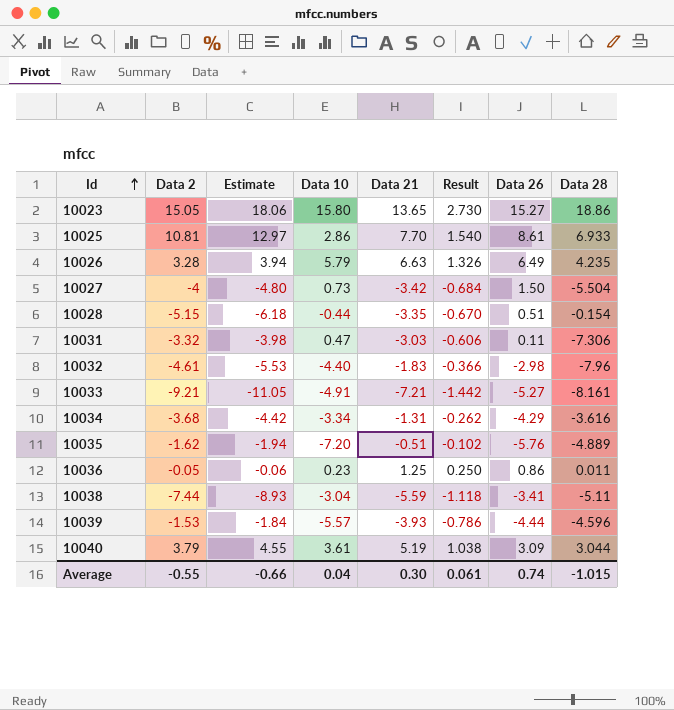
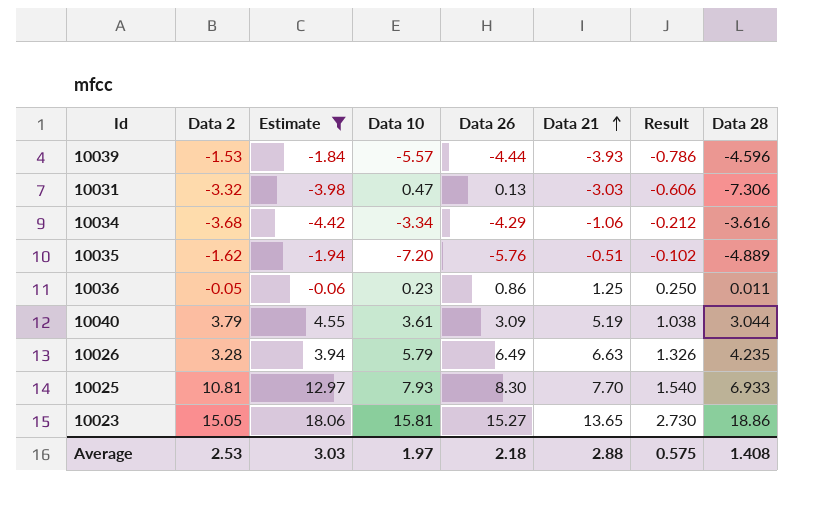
filter: none -> Estimate >= -4.42
row order: Id ascending -> Data 21 ascending
column Data 26 | position: 7 -> 5
10031 | Data 26: 0.11 -> 0.13
10034 | Data 21: -1.31 -> -1.06
10034 | Result: -0.262 -> -0.212
10025 | Data 10: 2.86 -> 7.93
10025 | Data 26: 8.61 -> 8.30
10023 | Data 10: 15.80 -> 15.81
Average | Data 2: -0.55 -> 2.53
Average | Estimate: -0.66 -> 3.03
Average | Data 10: 0.04 -> 1.97
Average | Data 26: 0.74 -> 2.18
Average | Data 21: 0.30 -> 2.88
Average | Result: 0.061 -> 0.575
Average | Data 28: -1.015 -> 1.408

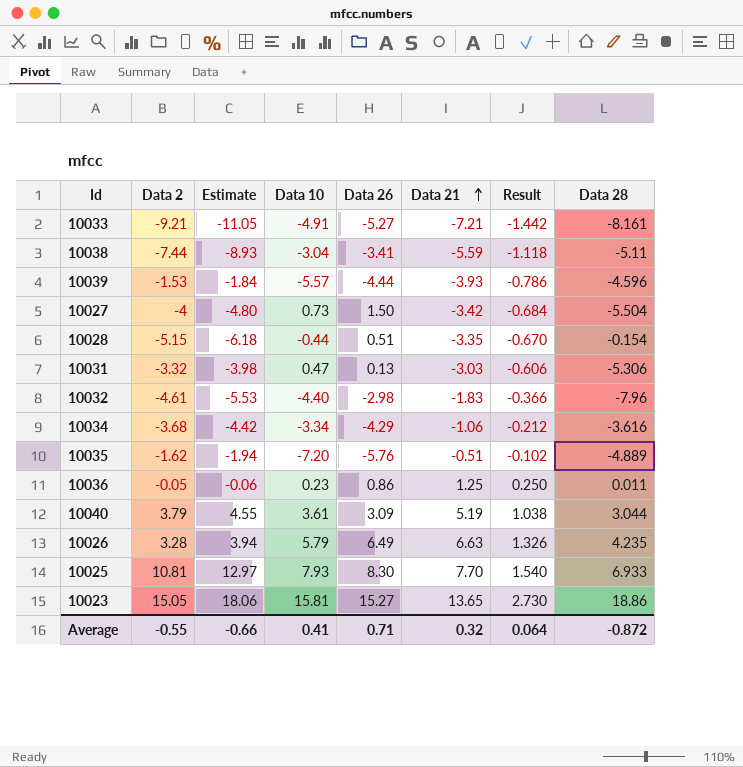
filter: Estimate >= -4.42 -> none
10031 | Data 28: -7.306 -> -5.306
Average | Data 2: 2.53 -> -0.55
Average | Estimate: 3.03 -> -0.66
Average | Data 10: 1.97 -> 0.41
Average | Data 26: 2.18 -> 0.71
Average | Data 21: 2.88 -> 0.32
Average | Result: 0.575 -> 0.064
Average | Data 28: 1.408 -> -0.872

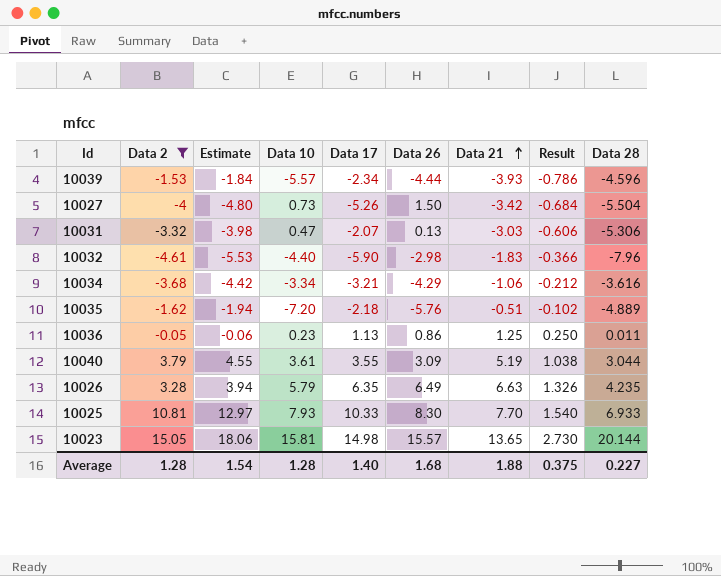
filter: none -> Data 2 >= -4.61
column Data 17 | position: none -> 5
10023 | Data 26: 15.27 -> 15.57
10023 | Data 28: 18.86 -> 20.144
Average | Data 2: -0.55 -> 1.28
Average | Estimate: -0.66 -> 1.54
Average | Data 10: 0.41 -> 1.28
Average | Data 26: 0.71 -> 1.68
Average | Data 21: 0.32 -> 1.88
Average | Result: 0.064 -> 0.375
Average | Data 28: -0.872 -> 0.227

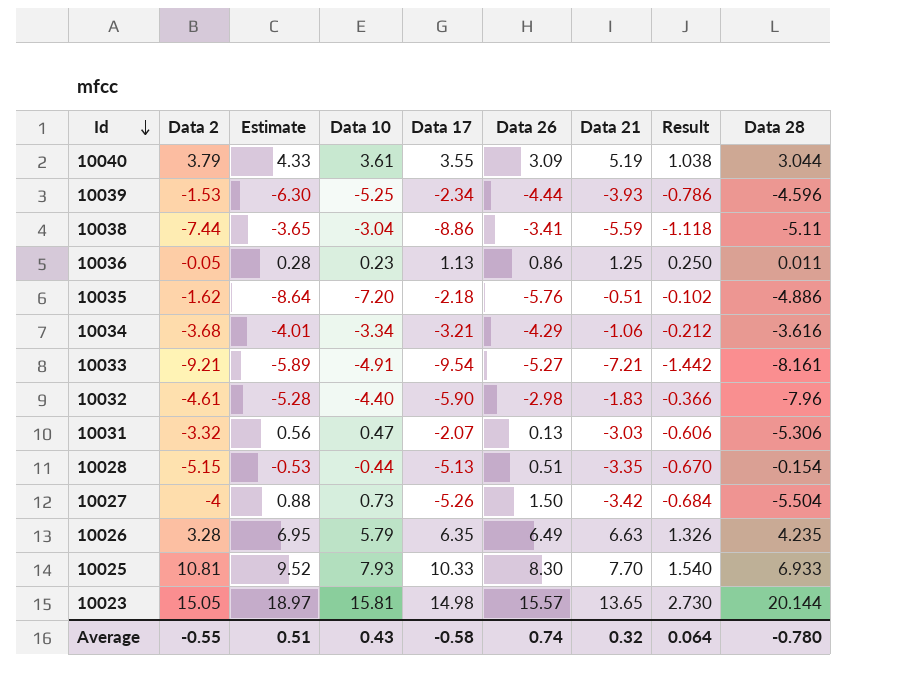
filter: Data 2 >= -4.61 -> none
row order: Data 21 ascending -> Id descending
column Estimate | formula: [Data 2] * 1.2 -> [Data 10] * 1.2
10039 | Data 10: -5.57 -> -5.25
10035 | Data 28: -4.889 -> -4.886
Average | Data 2: 1.28 -> -0.55
Average | Estimate: 1.54 -> 0.51
Average | Data 10: 1.28 -> 0.43
Average | Data 17: 1.40 -> -0.58
Average | Data 26: 1.68 -> 0.74
Average | Data 21: 1.88 -> 0.32
Average | Result: 0.375 -> 0.064
Average | Data 28: 0.227 -> -0.780

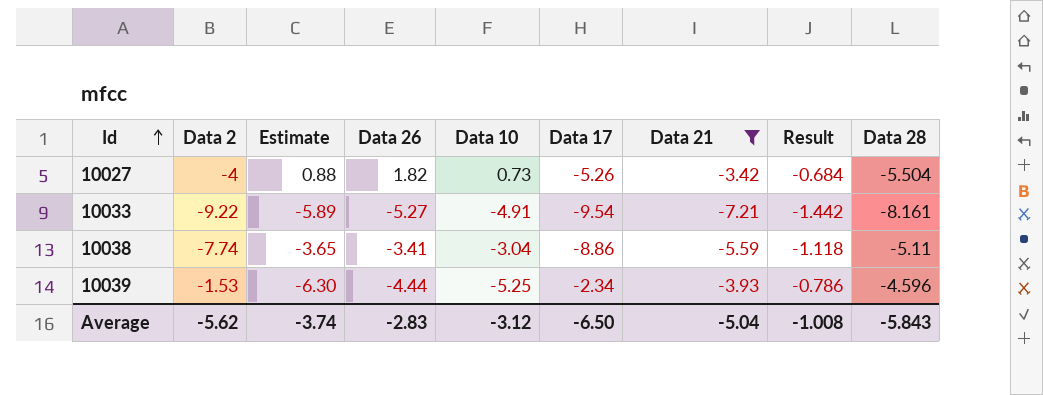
filter: none -> Data 21 <= -3.42
row order: Id descending -> Id ascending
column Data 26 | position: 6 -> 4
10027 | Data 26: 1.50 -> 1.82
10033 | Data 2: -9.21 -> -9.22
10038 | Data 2: -7.44 -> -7.74
Average | Data 2: -0.55 -> -5.62
Average | Estimate: 0.51 -> -3.74
Average | Data 26: 0.74 -> -2.83
Average | Data 10: 0.43 -> -3.12
Average | Data 17: -0.58 -> -6.50
Average | Data 21: 0.32 -> -5.04
Average | Result: 0.064 -> -1.008
Average | Data 28: -0.780 -> -5.843

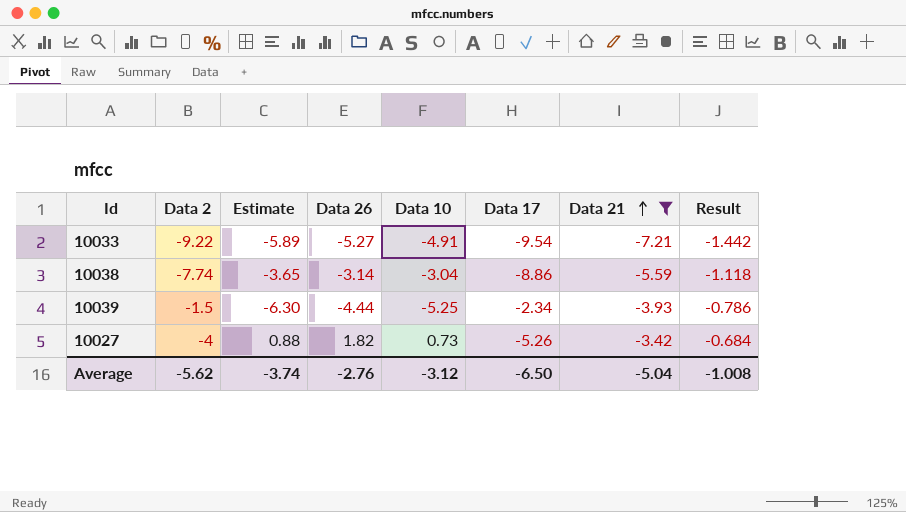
row order: Id ascending -> Data 21 ascending
column Data 28 | position: 9 -> none
10038 | Data 26: -3.41 -> -3.14
10039 | Data 2: -1.53 -> -1.5
Average | Data 26: -2.83 -> -2.76

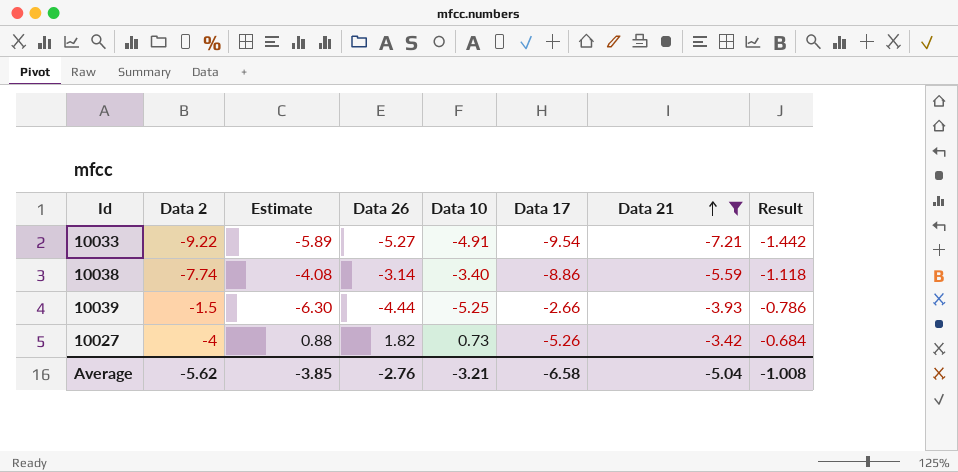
10038 | Estimate: -3.65 -> -4.08
10038 | Data 10: -3.04 -> -3.40
10039 | Data 17: -2.34 -> -2.66
Average | Estimate: -3.74 -> -3.85
Average | Data 10: -3.12 -> -3.21
Average | Data 17: -6.50 -> -6.58

